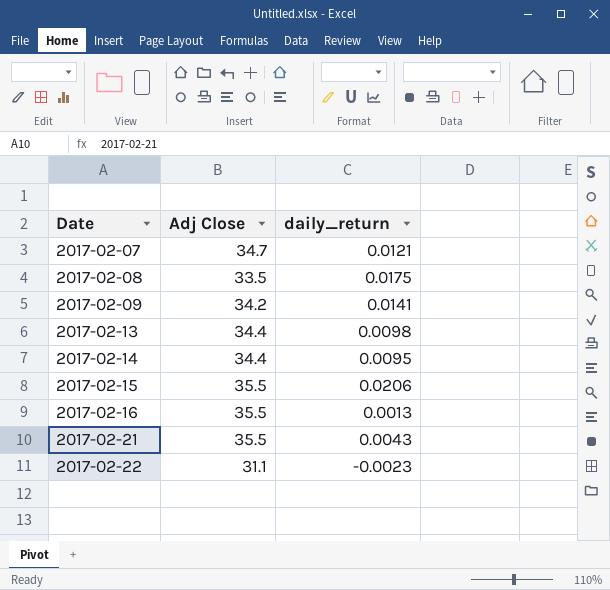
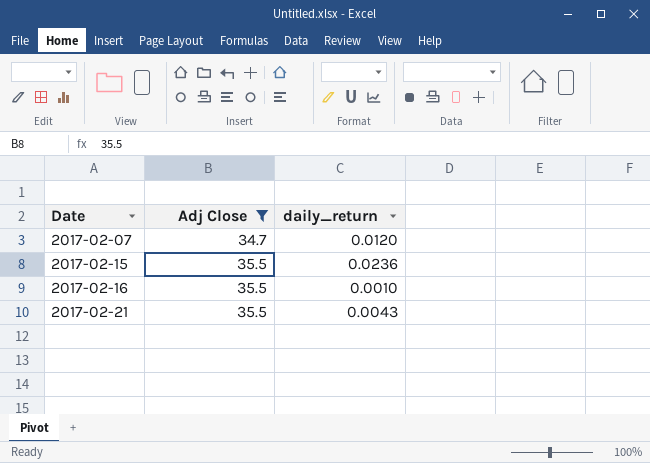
filter: none -> Adj Close >= 34.7
2017-02-07 | daily_return: 0.0121 -> 0.0120
2017-02-15 | daily_return: 0.0206 -> 0.0236
2017-02-16 | daily_return: 0.0013 -> 0.0010

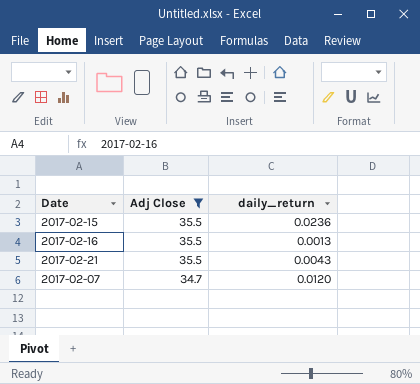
row order: Date ascending -> Adj Close descending
2017-02-16 | daily_return: 0.0010 -> 0.0013

